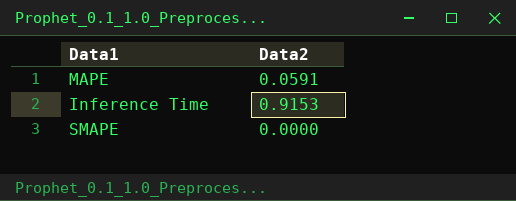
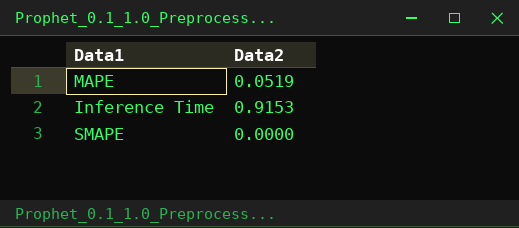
MAPE | Data2: 0.0591 -> 0.0519

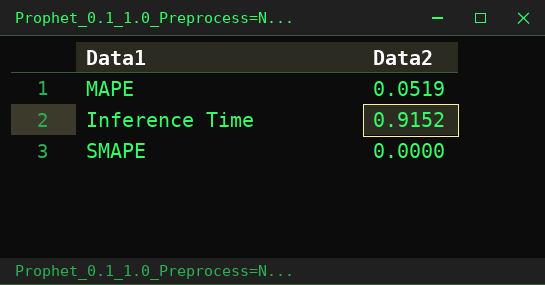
Inference Time | Data2: 0.9153 -> 0.9152

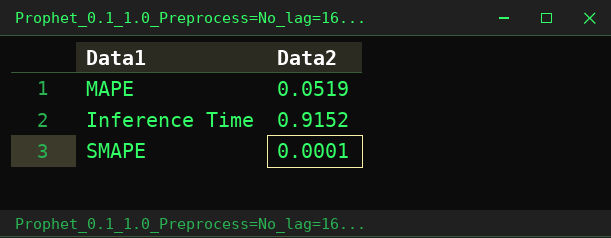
SMAPE | Data2: 0.0000 -> 0.0001

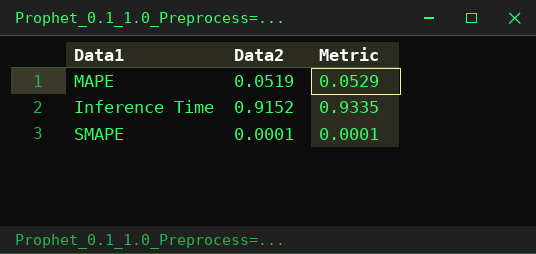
column Metric | formula: none -> [Data2] * 1.02

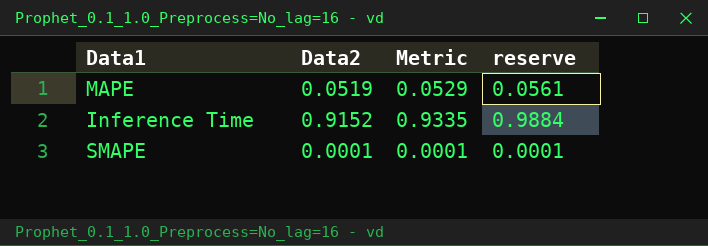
column reserve | formula: none -> [Data2] * 1.08

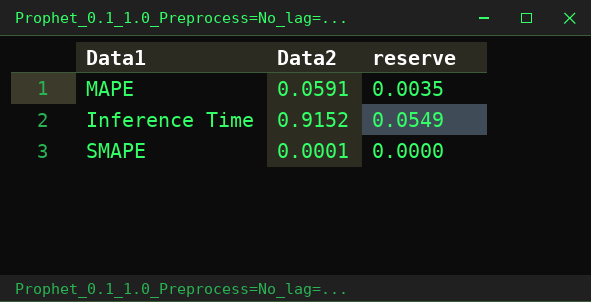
column Metric | formula: [Data2] * 1.02 -> none
column reserve | formula: [Data2] * 1.08 -> [Data2] * 0.06
MAPE | Data2: 0.0519 -> 0.0591

